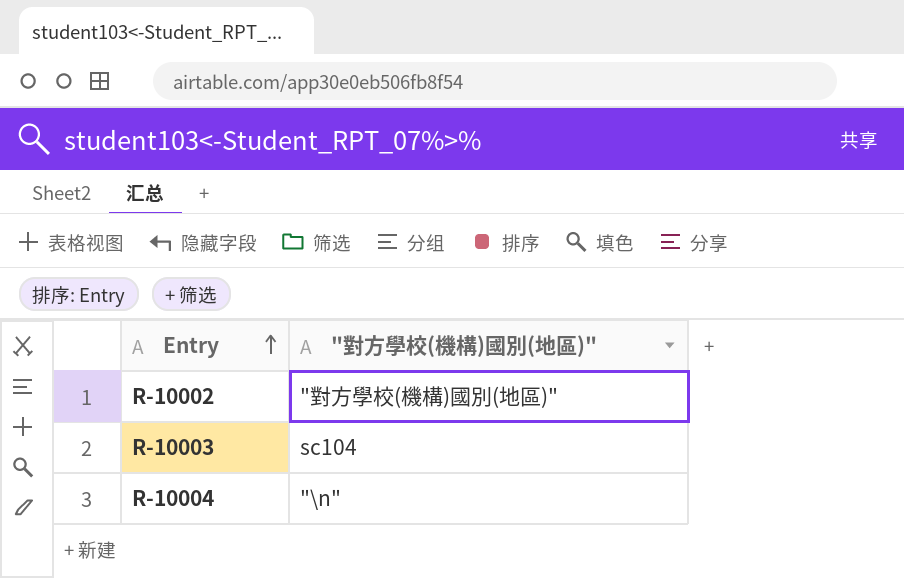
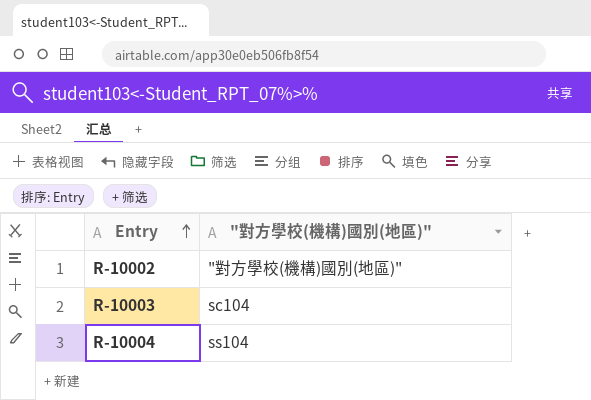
R-10004 | "對方學校(機構)國別(地區)": "\n" -> ss104

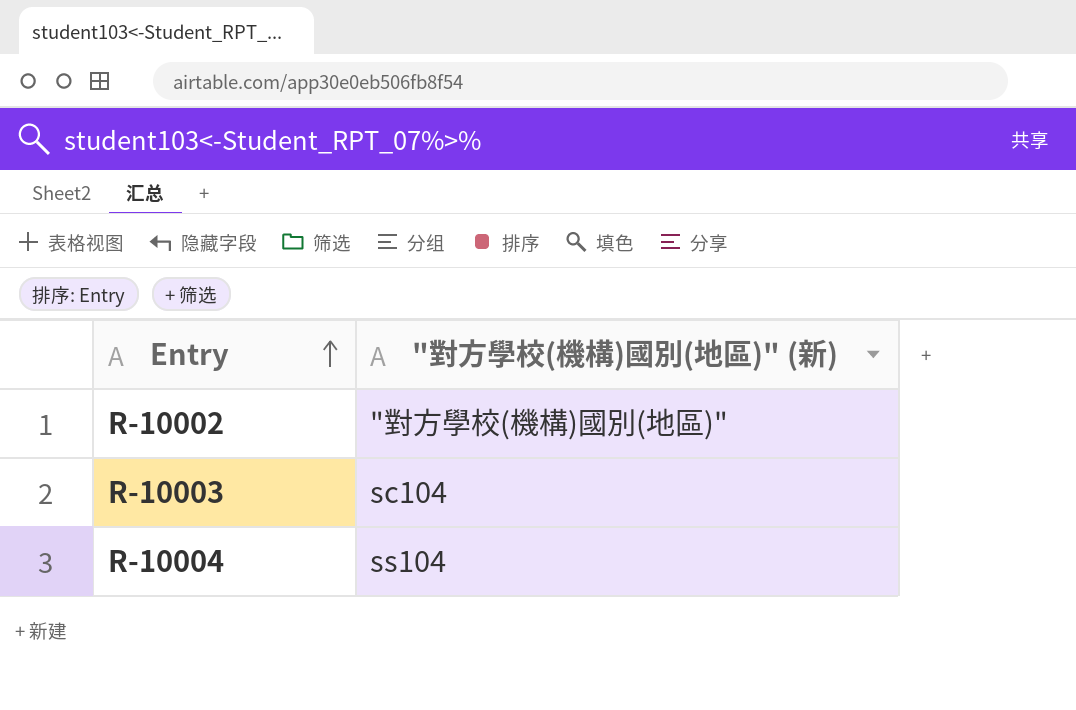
column name: "對方學校(機構)國別(地區)" -> "對方學校(機構)國別(地區)" (新)

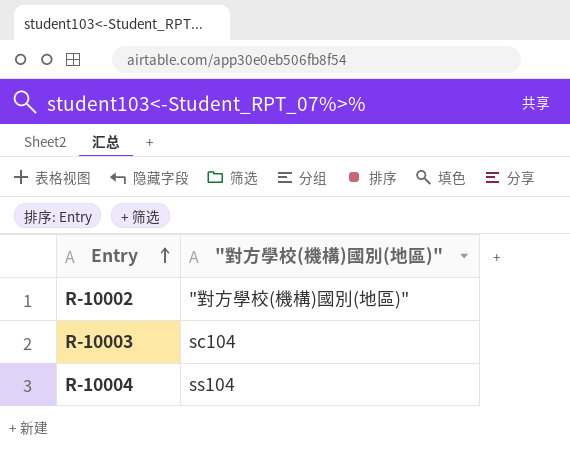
column name: "對方學校(機構)國別(地區)" (新) -> "對方學校(機構)國別(地區)"

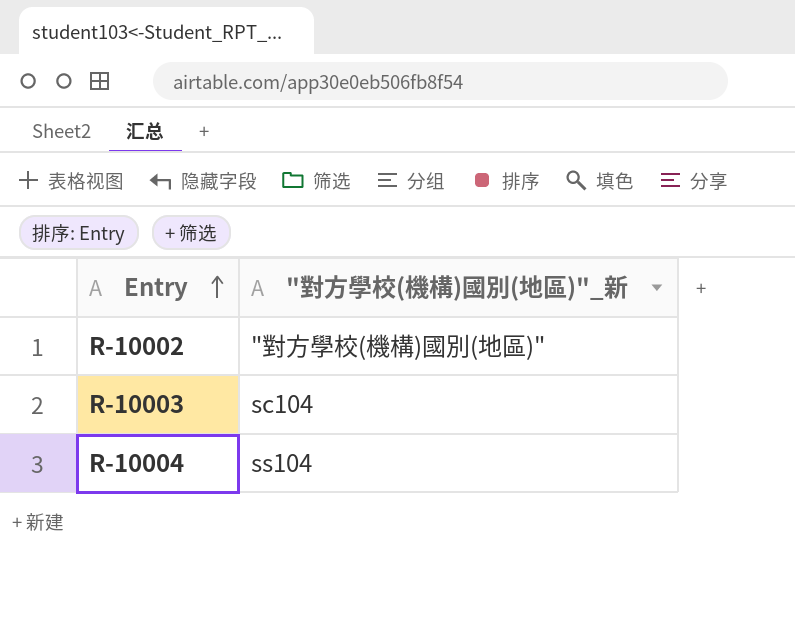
column name: "對方學校(機構)國別(地區)" -> "對方學校(機構)國別(地區)"_新

